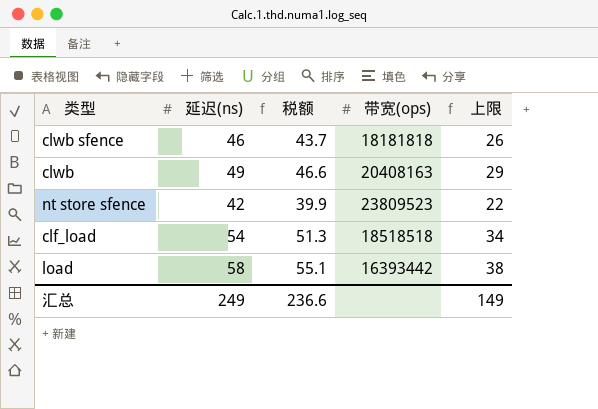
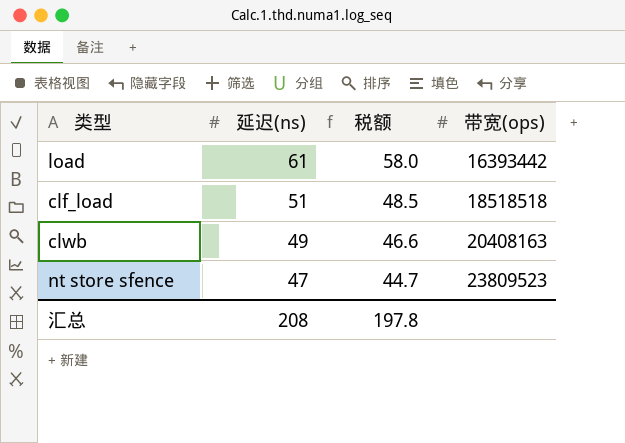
row order: none -> 延迟(ns) descending
column 上限 | formula: [延迟(ns)] - 20 -> none
row clwb sfence: 46 | 43.7 | 18181818 | 26 -> none
load | 延迟(ns): 58 -> 61
load | 税额: 55.1 -> 58.0
clf_load | 延迟(ns): 54 -> 51
clf_load | 税额: 51.3 -> 48.5
nt store sfence | 延迟(ns): 42 -> 47
nt store sfence | 税额: 39.9 -> 44.7
汇总 | 延迟(ns): 249 -> 208
汇总 | 税额: 236.6 -> 197.8

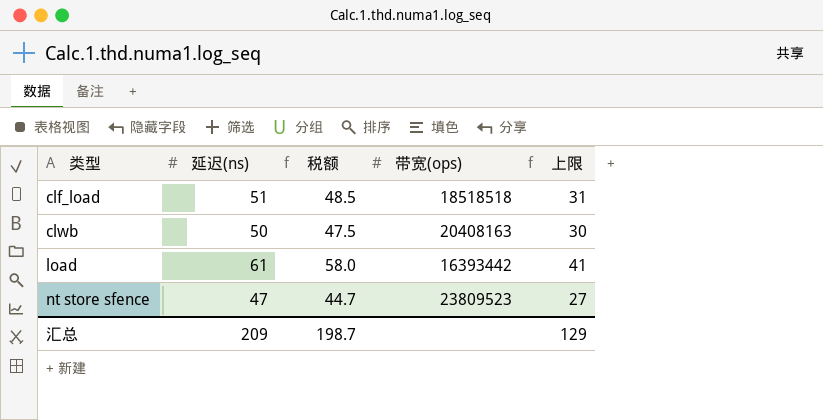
row order: 延迟(ns) descending -> 类型 ascending
column 上限 | formula: none -> [延迟(ns)] - 20
clwb | 延迟(ns): 49 -> 50
clwb | 税额: 46.6 -> 47.5
汇总 | 延迟(ns): 208 -> 209
汇总 | 税额: 197.8 -> 198.7

